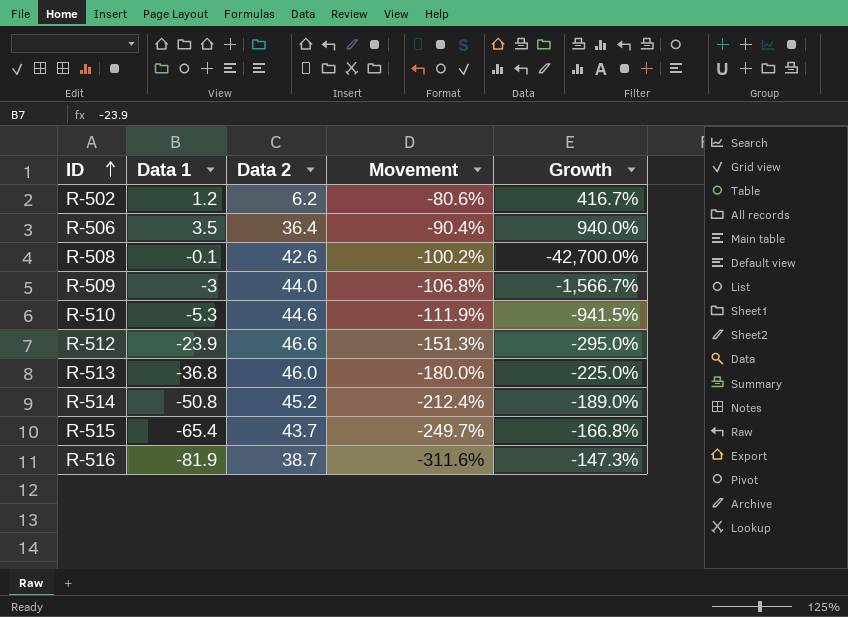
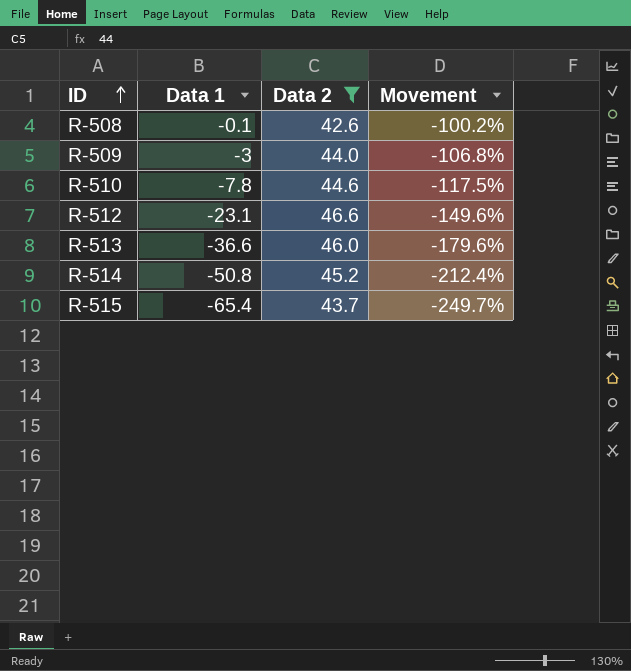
filter: none -> Data 2 >= 42.6
column Growth | formula: ([Data 2] - [Data 1]) / [Data 1] -> none
R-510 | Data 1: -5.3 -> -7.8
R-510 | Movement: -111.9% -> -117.5%
R-512 | Data 1: -23.9 -> -23.1
R-512 | Movement: -151.3% -> -149.6%
R-513 | Data 1: -36.8 -> -36.6
R-513 | Movement: -180.0% -> -179.6%

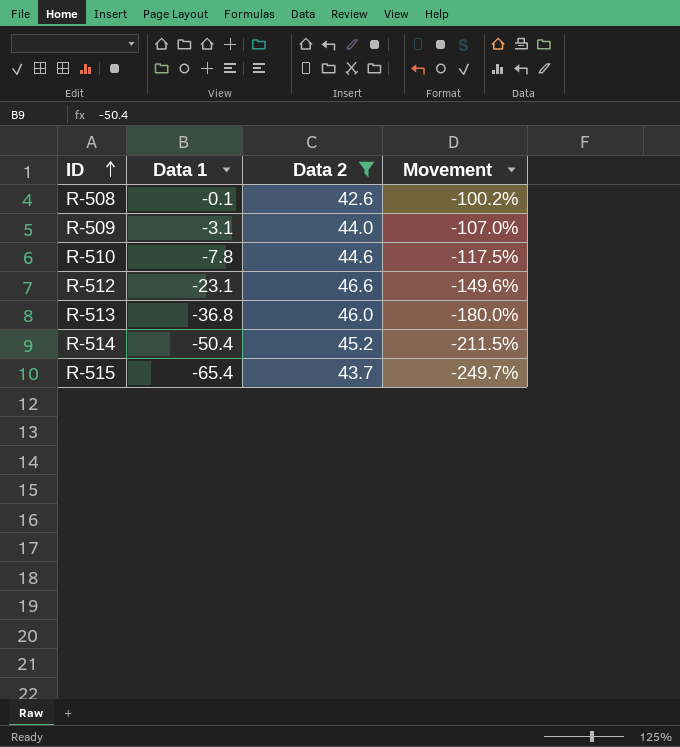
R-509 | Data 1: -3 -> -3.1
R-509 | Movement: -106.8% -> -107.0%
R-513 | Data 1: -36.6 -> -36.8
R-513 | Movement: -179.6% -> -180.0%
R-514 | Data 1: -50.8 -> -50.4
R-514 | Movement: -212.4% -> -211.5%

